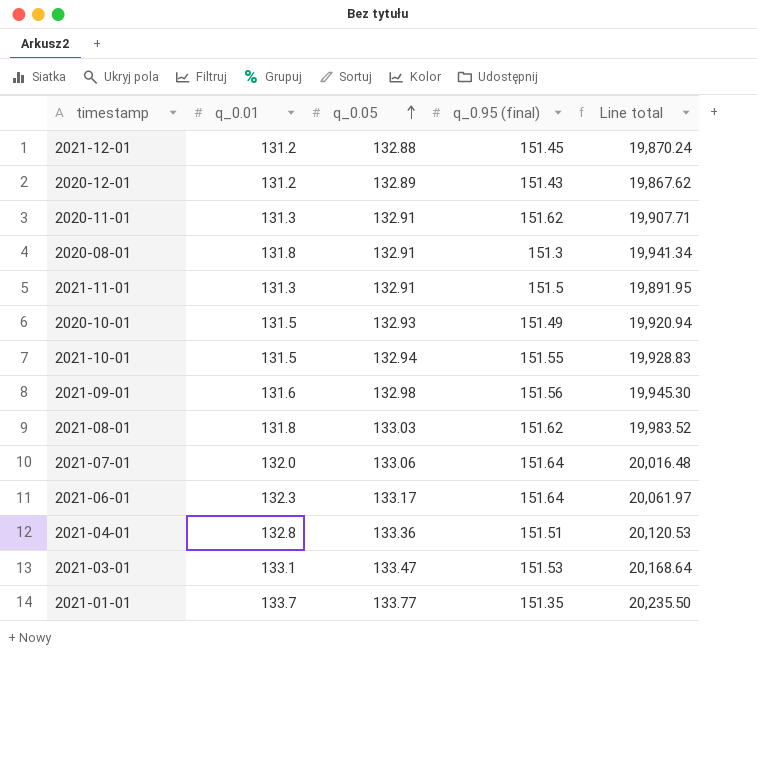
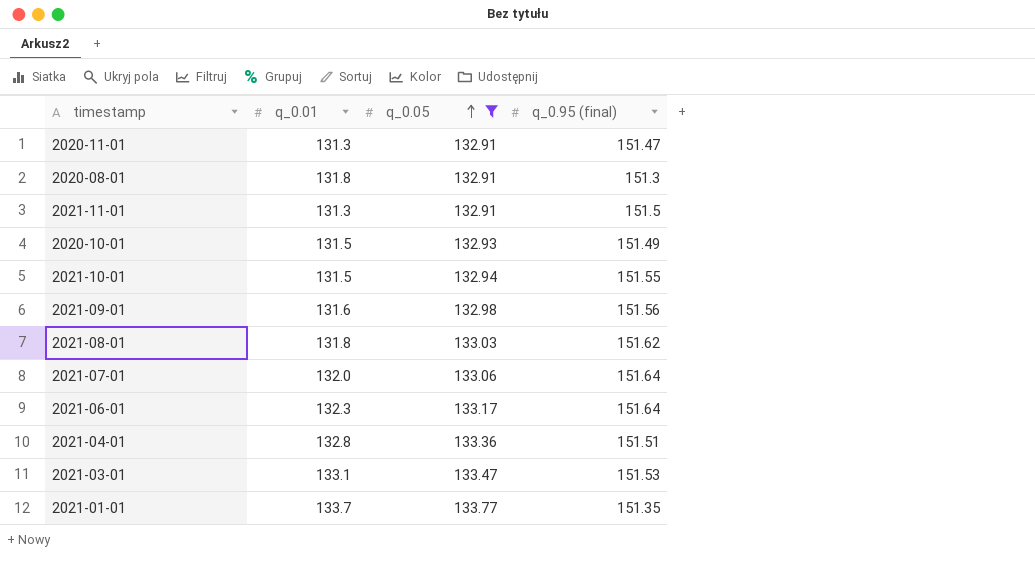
filter: none -> q_0.05 >= 132.91
column Line total | formula: [q_0.01] * [q_0.95 (final)] -> none
2020-11-01 | q_0.95 (final): 151.62 -> 151.47

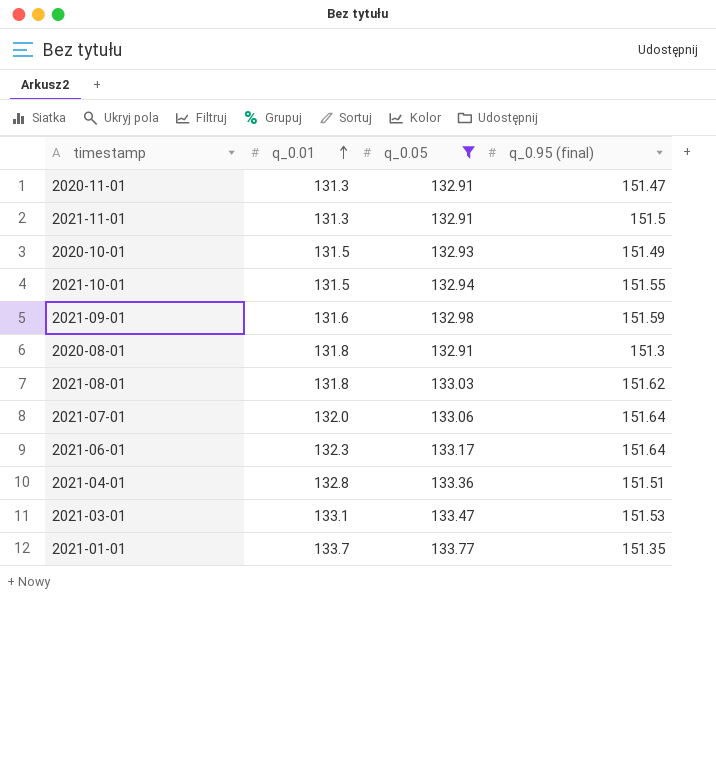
row order: q_0.05 ascending -> q_0.01 ascending
2021-09-01 | q_0.95 (final): 151.56 -> 151.59

